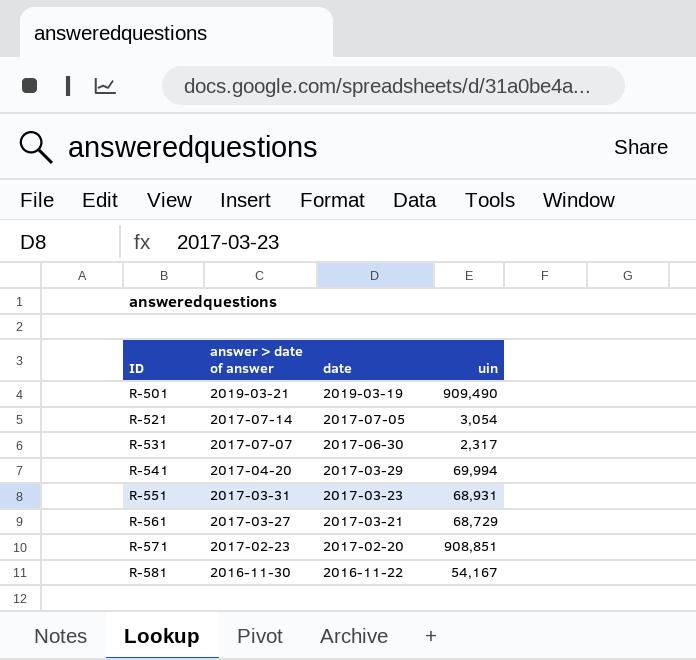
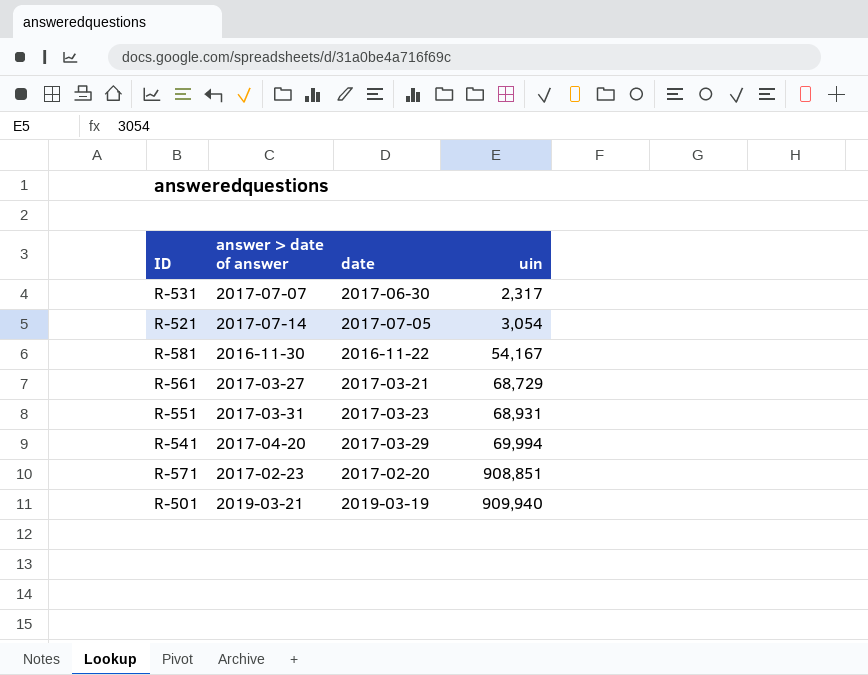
row order: ID ascending -> uin ascending
R-501 | uin: 909,490 -> 909,940

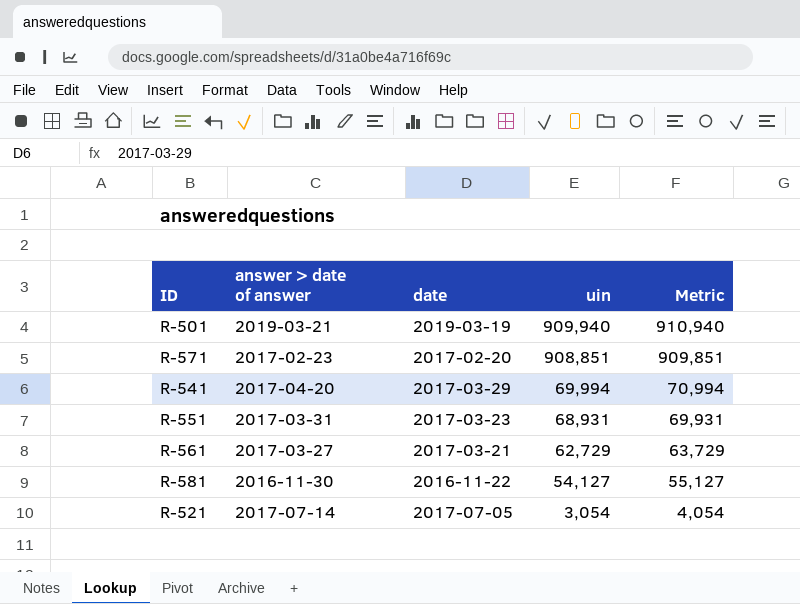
row order: uin ascending -> uin descending
column Metric | formula: none -> [uin] + 1000
row R-531: 2017-07-07 | 2017-06-30 | 2,317 -> none
R-561 | uin: 68,729 -> 62,729
R-581 | uin: 54,167 -> 54,127

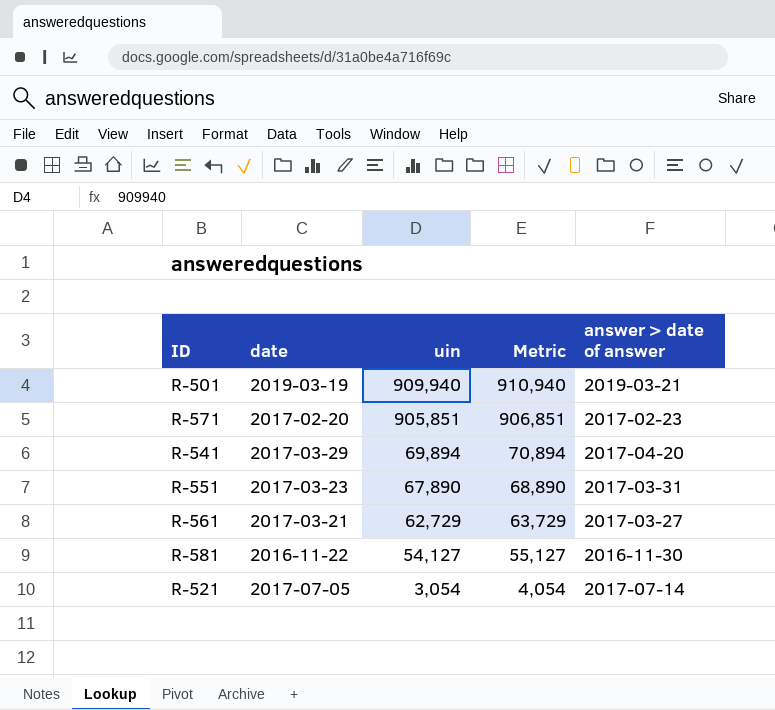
column answer > date of answer | position: 2 -> 5
R-571 | uin: 908,851 -> 905,851
R-571 | Metric: 909,851 -> 906,851
R-541 | uin: 69,994 -> 69,894
R-541 | Metric: 70,994 -> 70,894
R-551 | uin: 68,931 -> 67,890
R-551 | Metric: 69,931 -> 68,890

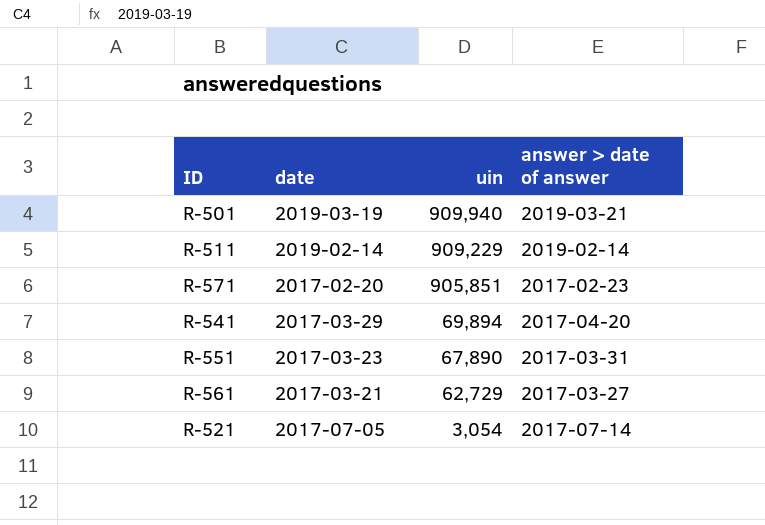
column Metric | formula: [uin] + 1000 -> none
row R-581: 2016-11-22 | 54,127 | 55,127 | 2016-11-30 -> none
row R-511: none -> 2019-02-14 | 909,229 | 2019-02-14

